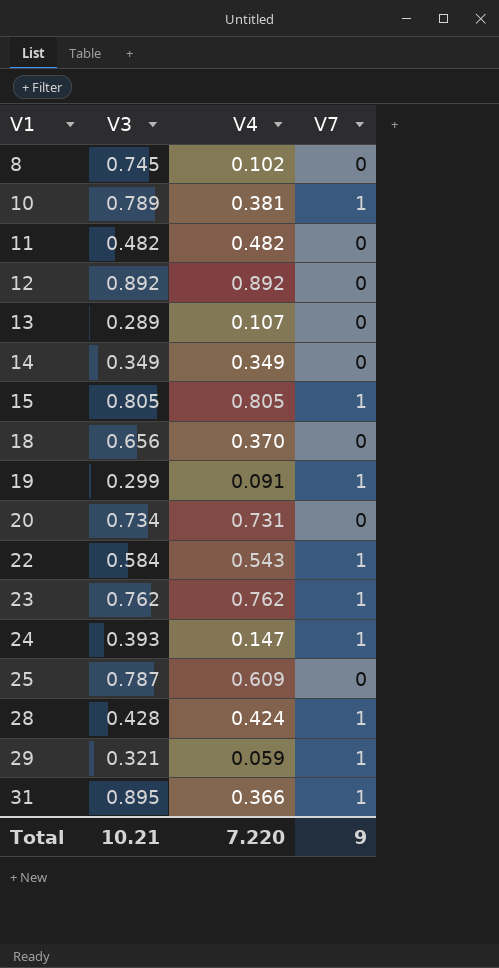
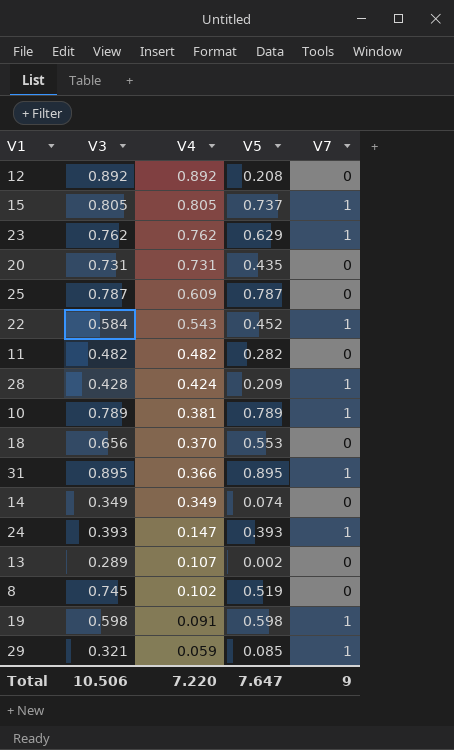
row order: V1 ascending -> V4 descending
column V5 | position: none -> 4
20 | V3: 0.734 -> 0.731
19 | V3: 0.299 -> 0.598
Total | V3: 10.21 -> 10.506

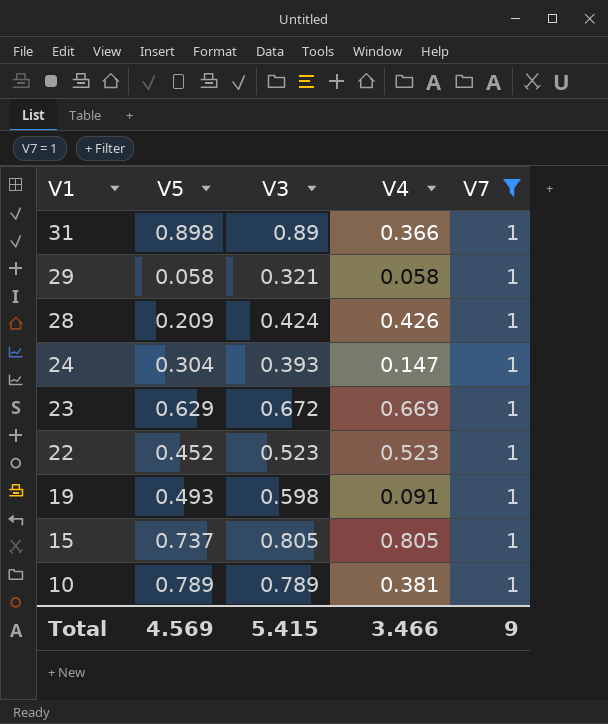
filter: none -> V7 = 1
row order: V4 descending -> V1 descending
column V5 | position: 4 -> 2
31 | V5: 0.895 -> 0.898
31 | V3: 0.895 -> 0.89
29 | V5: 0.085 -> 0.058
29 | V4: 0.059 -> 0.058
28 | V3: 0.428 -> 0.424
28 | V4: 0.424 -> 0.426
24 | V5: 0.393 -> 0.304
23 | V3: 0.762 -> 0.672
23 | V4: 0.762 -> 0.669
22 | V3: 0.584 -> 0.523
22 | V4: 0.543 -> 0.523
19 | V5: 0.598 -> 0.493
Total | V5: 7.647 -> 4.569
Total | V3: 10.506 -> 5.415
Total | V4: 7.220 -> 3.466

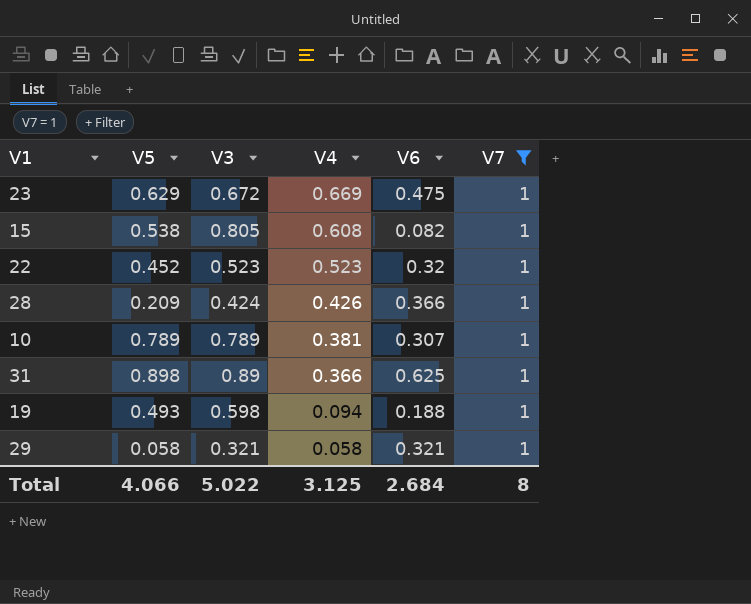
row order: V1 descending -> V4 descending
column V6 | position: none -> 5
row 24: 0.304 | 0.393 | 0.147 | 1 -> none
15 | V5: 0.737 -> 0.538
15 | V4: 0.805 -> 0.608
19 | V4: 0.091 -> 0.094
Total | V5: 4.569 -> 4.066
Total | V3: 5.415 -> 5.022
Total | V4: 3.466 -> 3.125
Total | V7: 9 -> 8

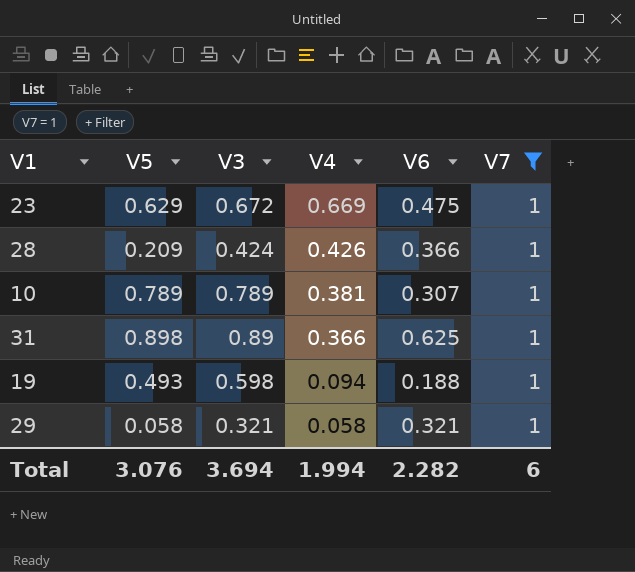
row 15: 0.538 | 0.805 | 0.608 | 0.082 | 1 -> none
row 22: 0.452 | 0.523 | 0.523 | 0.32 | 1 -> none
Total | V5: 4.066 -> 3.076
Total | V3: 5.022 -> 3.694
Total | V4: 3.125 -> 1.994
Total | V6: 2.684 -> 2.282
Total | V7: 8 -> 6

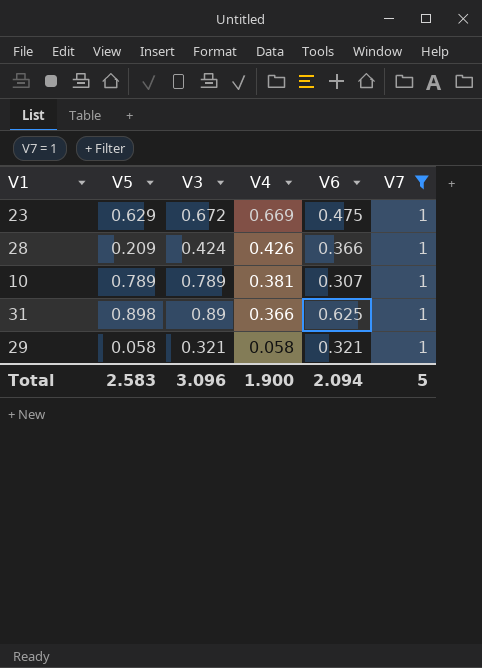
row 19: 0.493 | 0.598 | 0.094 | 0.188 | 1 -> none
Total | V5: 3.076 -> 2.583
Total | V3: 3.694 -> 3.096
Total | V4: 1.994 -> 1.900
Total | V6: 2.282 -> 2.094
Total | V7: 6 -> 5

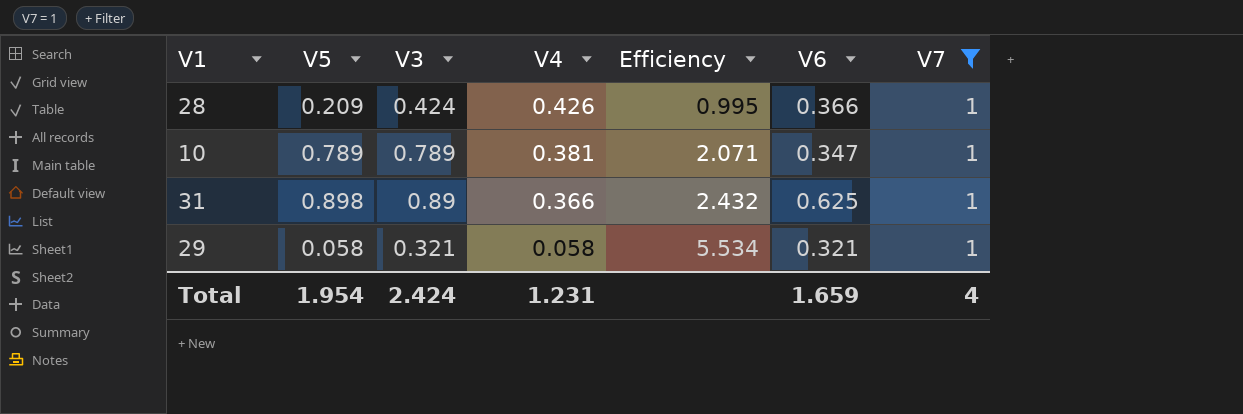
column Efficiency | formula: none -> [V3] / [V4]
row 23: 0.629 | 0.672 | 0.669 | 0.475 | 1 -> none
10 | V6: 0.307 -> 0.347
Total | V5: 2.583 -> 1.954
Total | V3: 3.096 -> 2.424
Total | V4: 1.900 -> 1.231
Total | V6: 2.094 -> 1.659
Total | V7: 5 -> 4

